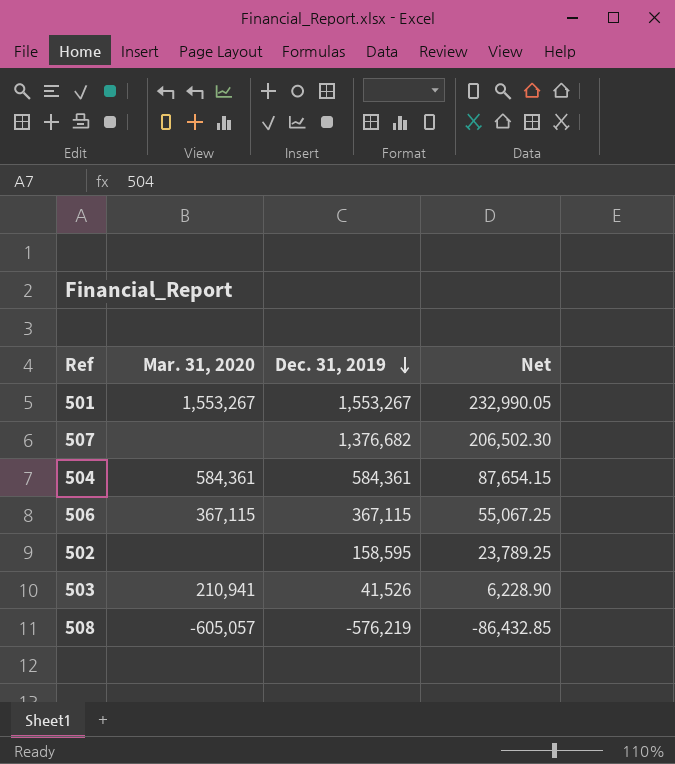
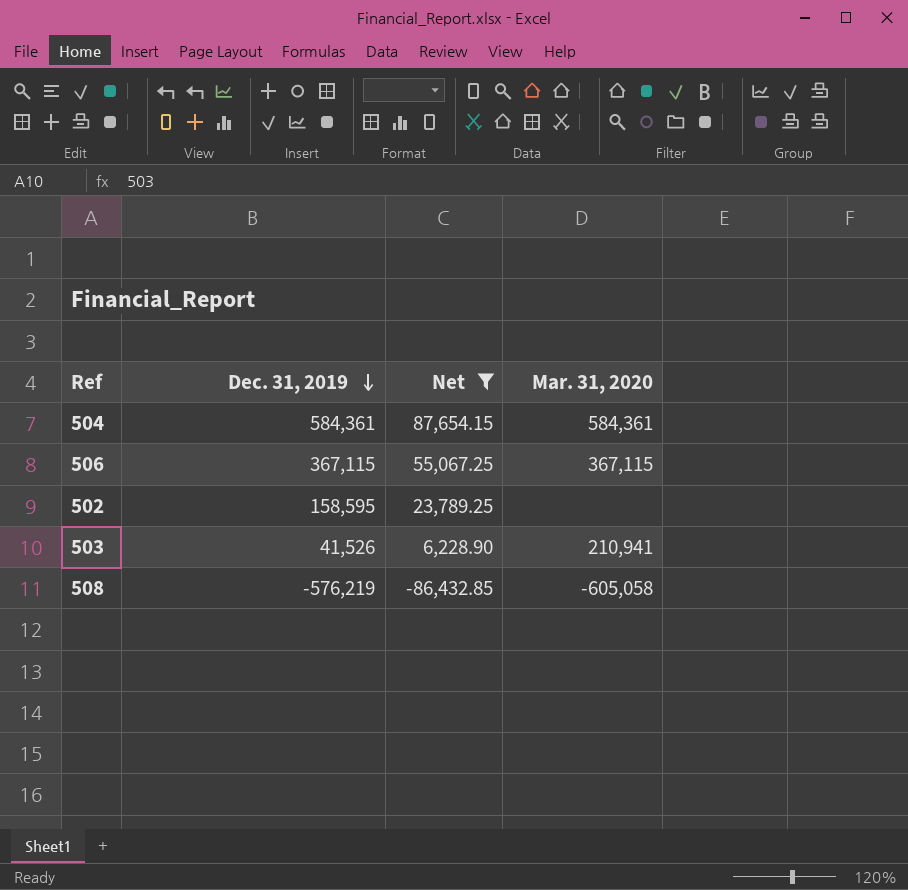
filter: none -> Net <= 87,654.15
column Mar. 31, 2020 | position: 2 -> 4
508 | Mar. 31, 2020: -605,057 -> -605,058

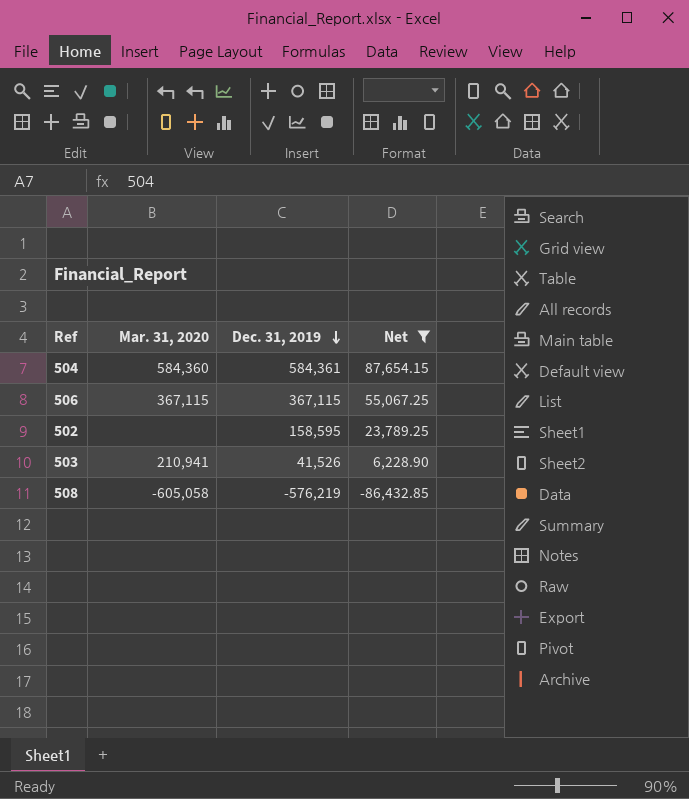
column Mar. 31, 2020 | position: 4 -> 2
504 | Mar. 31, 2020: 584,361 -> 584,360

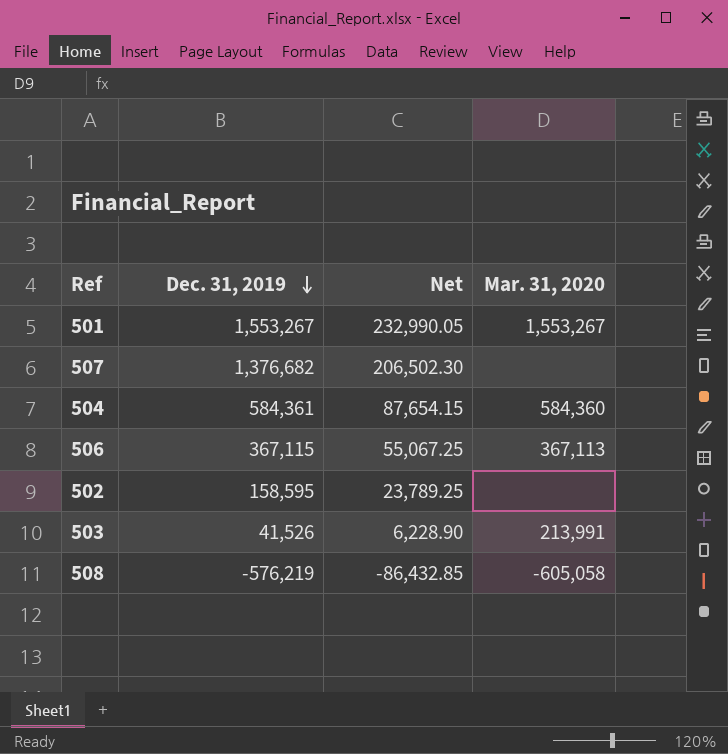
filter: Net <= 87,654.15 -> none
column Mar. 31, 2020 | position: 2 -> 4
506 | Mar. 31, 2020: 367,115 -> 367,113
503 | Mar. 31, 2020: 210,941 -> 213,991

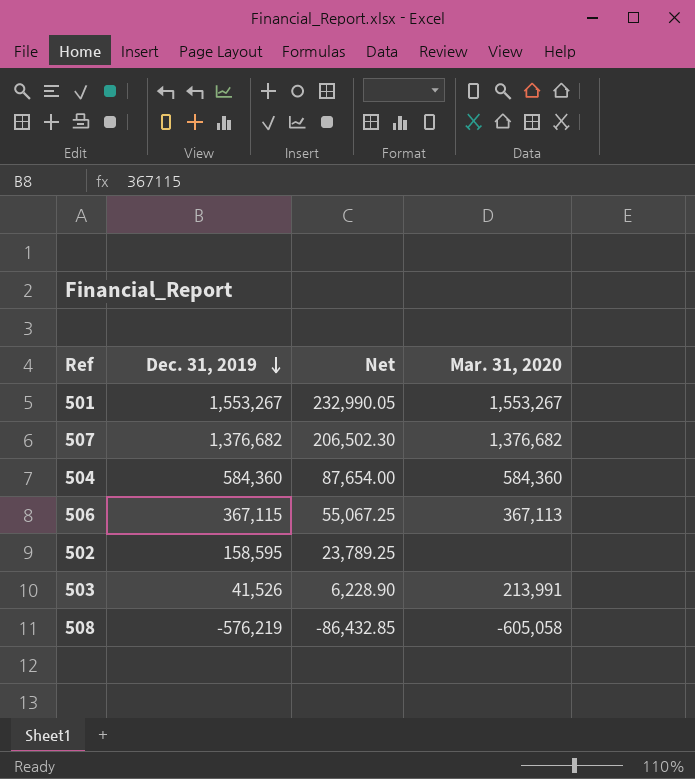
507 | Mar. 31, 2020: none -> 1,376,682
504 | Dec. 31, 2019: 584,361 -> 584,360
504 | Net: 87,654.15 -> 87,654.00

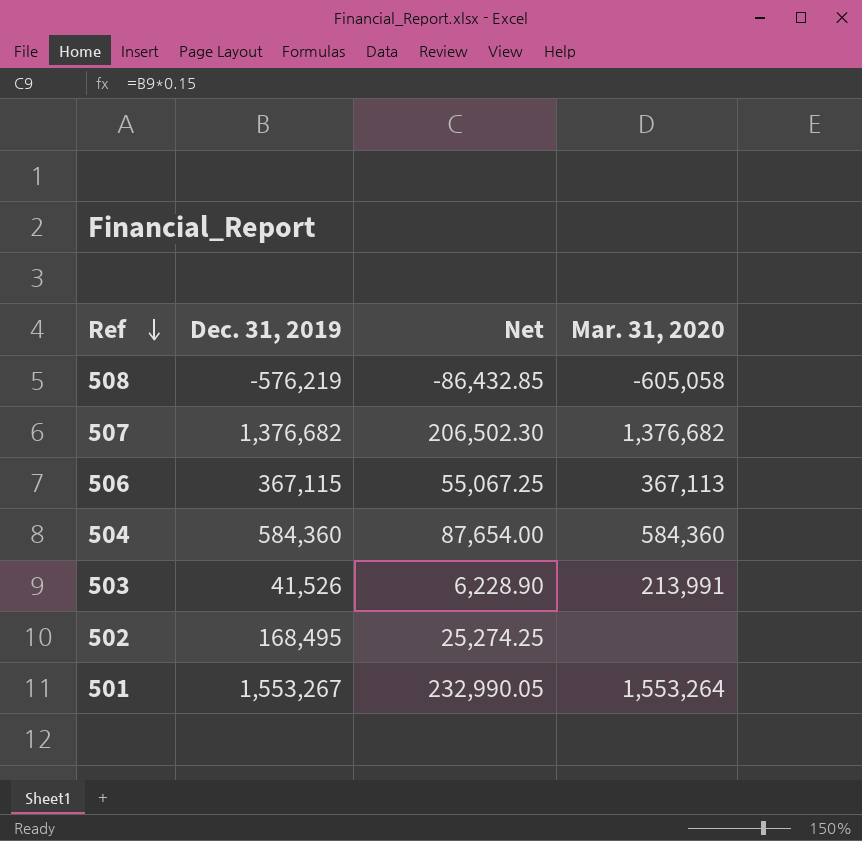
row order: Dec. 31, 2019 descending -> Ref descending
502 | Dec. 31, 2019: 158,595 -> 168,495
502 | Net: 23,789.25 -> 25,274.25
501 | Mar. 31, 2020: 1,553,267 -> 1,553,264

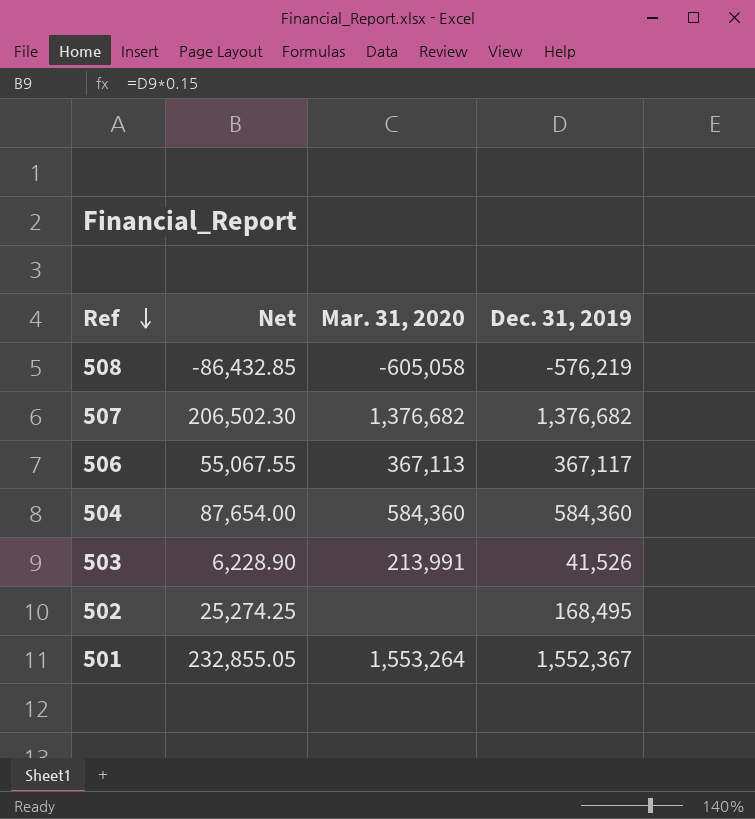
column Dec. 31, 2019 | position: 2 -> 4
506 | Net: 55,067.25 -> 55,067.55
506 | Dec. 31, 2019: 367,115 -> 367,117
501 | Net: 232,990.05 -> 232,855.05
501 | Dec. 31, 2019: 1,553,267 -> 1,552,367

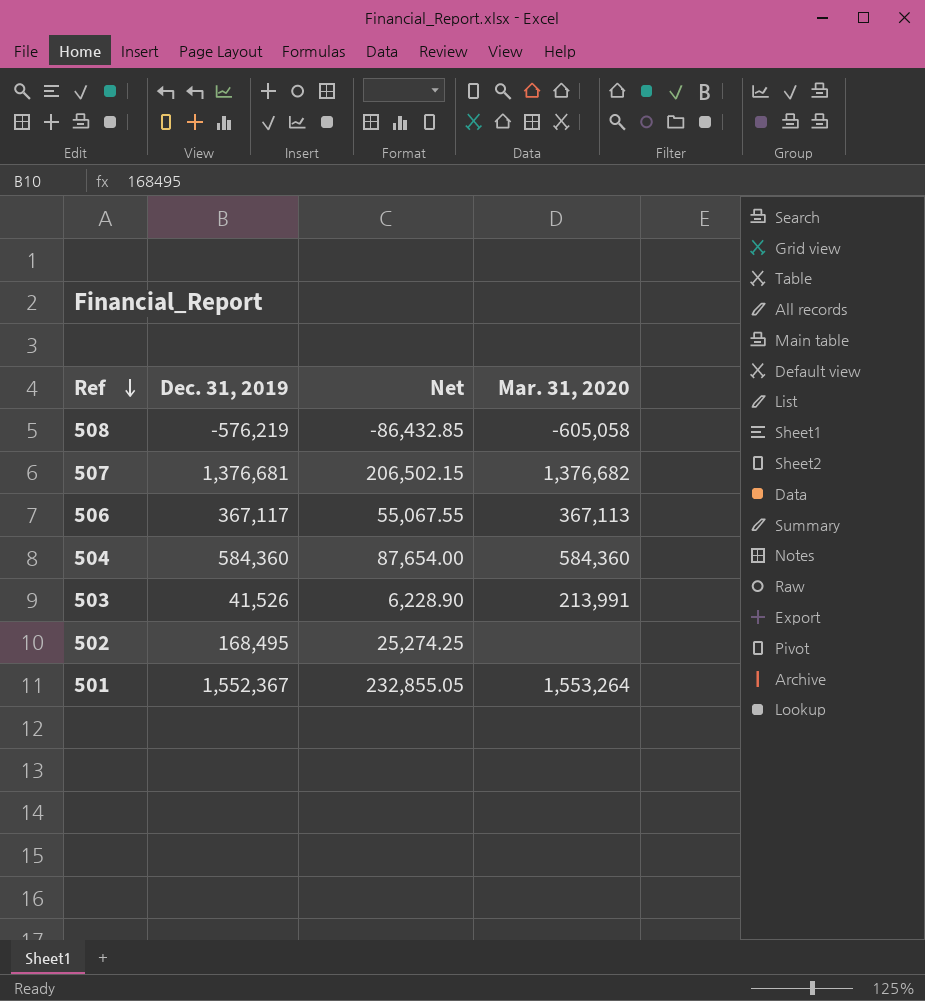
column Dec. 31, 2019 | position: 4 -> 2
507 | Dec. 31, 2019: 1,376,682 -> 1,376,681
507 | Net: 206,502.30 -> 206,502.15

